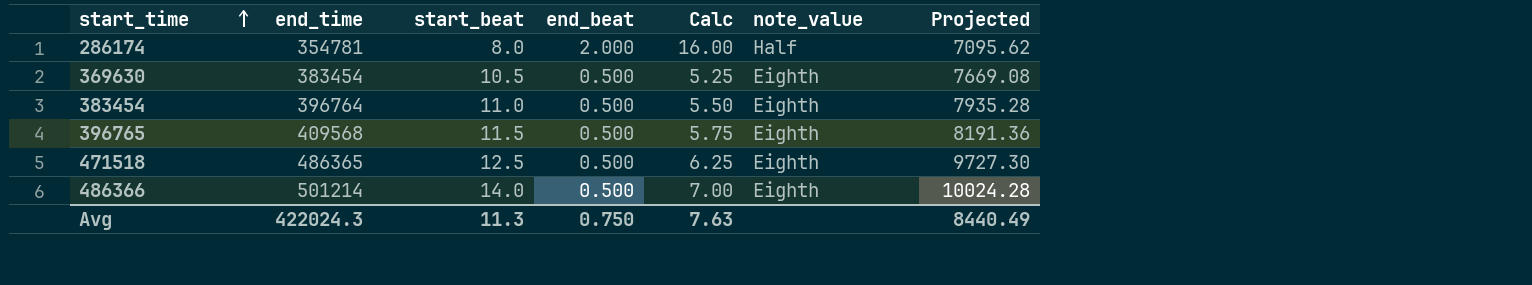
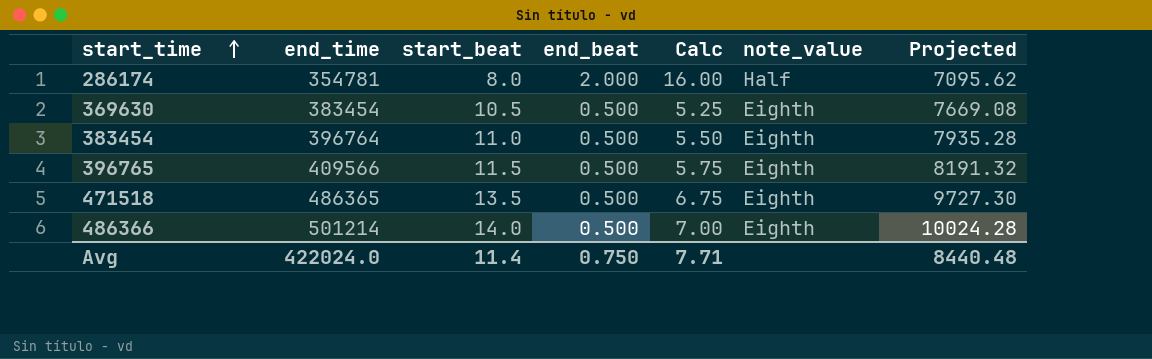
396765 | end_time: 409568 -> 409566
396765 | Projected: 8191.36 -> 8191.32
471518 | start_beat: 12.5 -> 13.5
471518 | Calc: 6.25 -> 6.75
Avg | end_time: 422024.3 -> 422024.0
Avg | start_beat: 11.3 -> 11.4
Avg | Calc: 7.63 -> 7.71
Avg | Projected: 8440.49 -> 8440.48

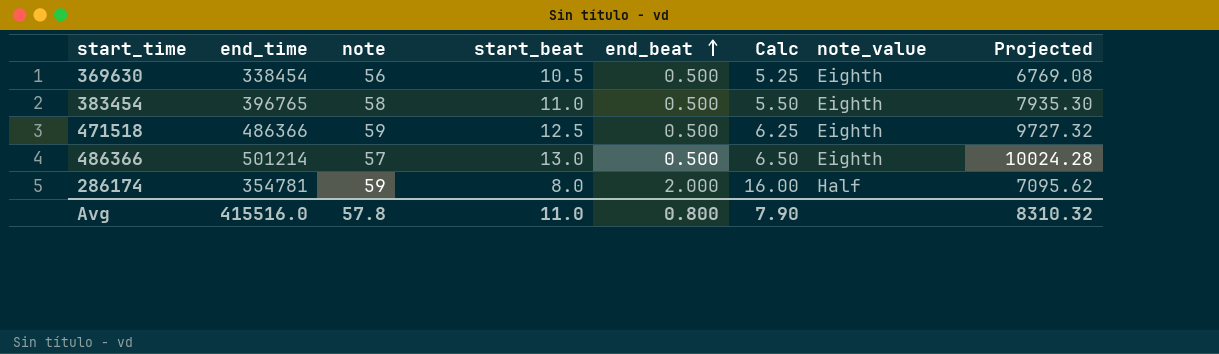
row order: start_time ascending -> end_beat ascending
column note | position: none -> 3
row 396765: 409566 | 11.5 | 0.500 | 5.75 | Eighth | 8191.32 -> none
369630 | end_time: 383454 -> 338454
369630 | Projected: 7669.08 -> 6769.08
383454 | end_time: 396764 -> 396765
383454 | Projected: 7935.28 -> 7935.30
471518 | end_time: 486365 -> 486366
471518 | start_beat: 13.5 -> 12.5
471518 | Calc: 6.75 -> 6.25
471518 | Projected: 9727.30 -> 9727.32
486366 | start_beat: 14.0 -> 13.0
486366 | Calc: 7.00 -> 6.50
Avg | end_time: 422024.0 -> 415516.0
Avg | start_beat: 11.4 -> 11.0
Avg | end_beat: 0.750 -> 0.800
Avg | Calc: 7.71 -> 7.90
Avg | Projected: 8440.48 -> 8310.32

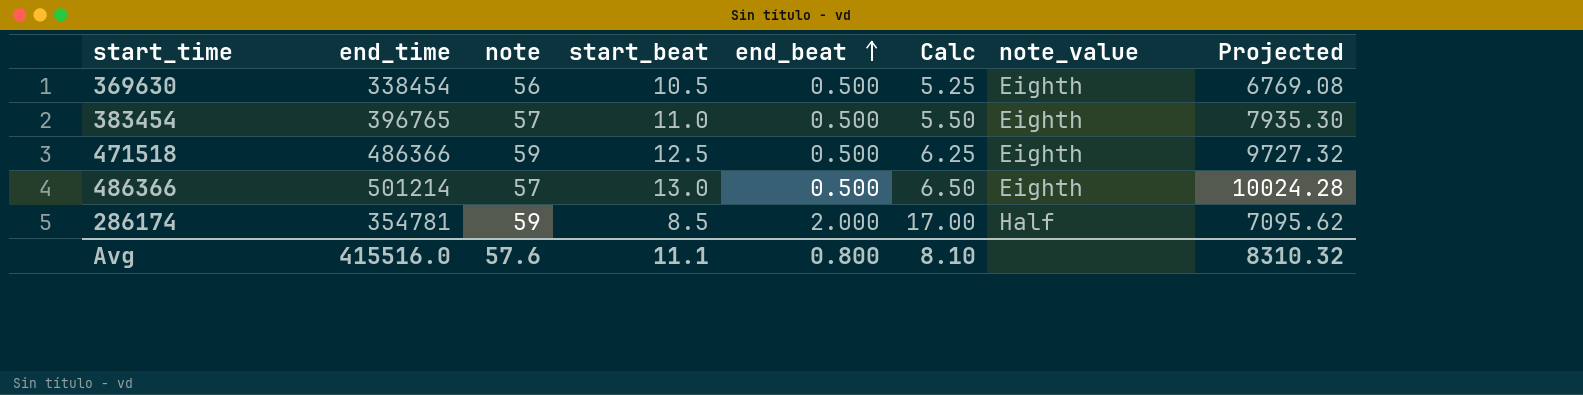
383454 | note: 58 -> 57
286174 | start_beat: 8.0 -> 8.5
286174 | Calc: 16.00 -> 17.00
Avg | note: 57.8 -> 57.6
Avg | start_beat: 11.0 -> 11.1
Avg | Calc: 7.90 -> 8.10

